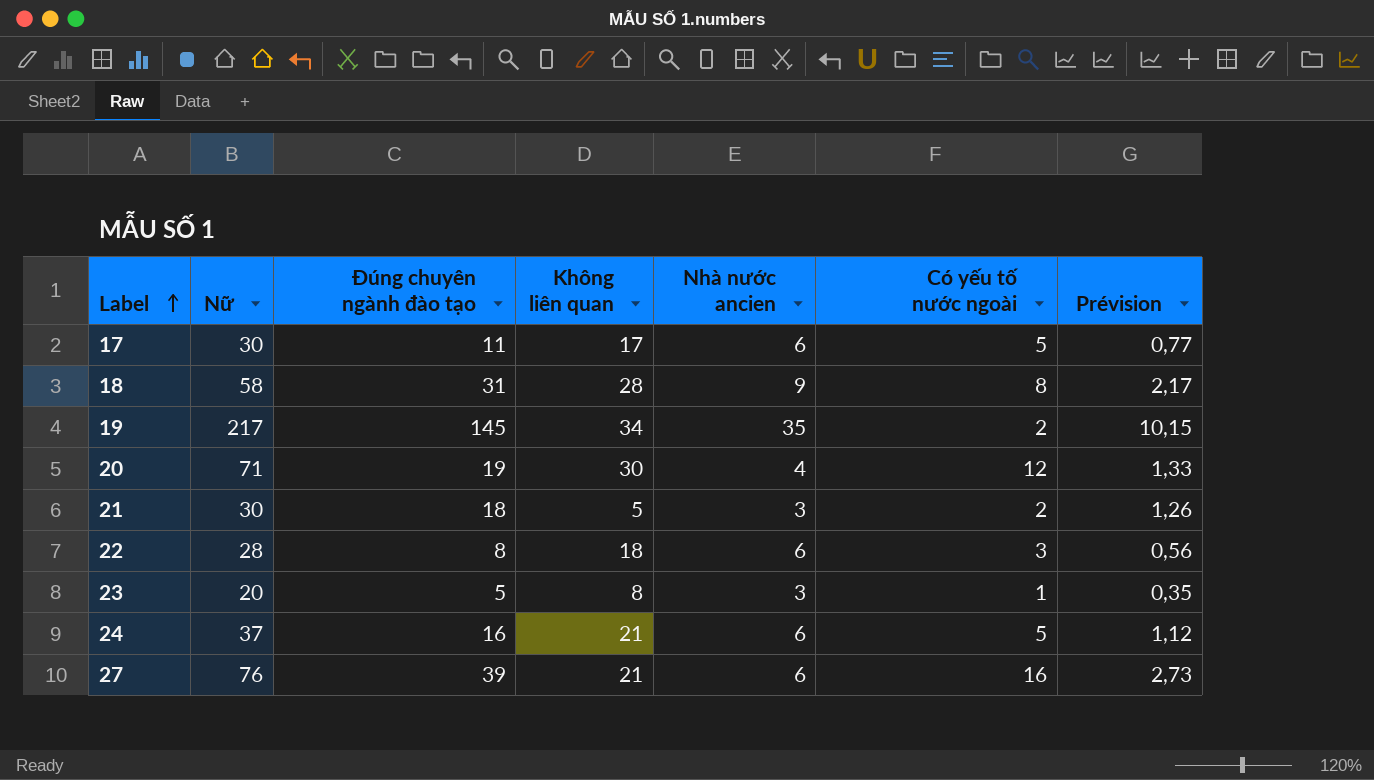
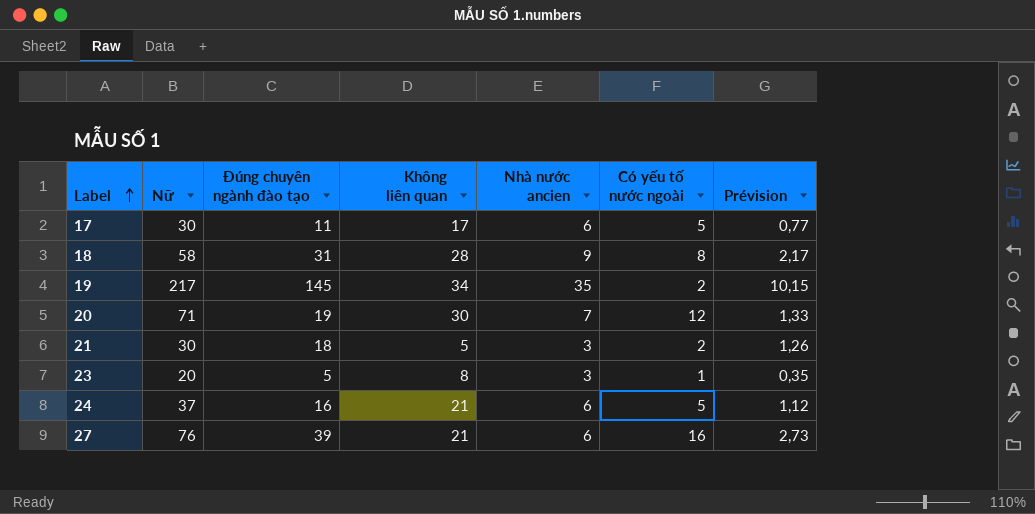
row 22: 28 | 8 | 18 | 6 | 3 | 0,56 -> none
20 | Nhà nước ancien: 4 -> 7

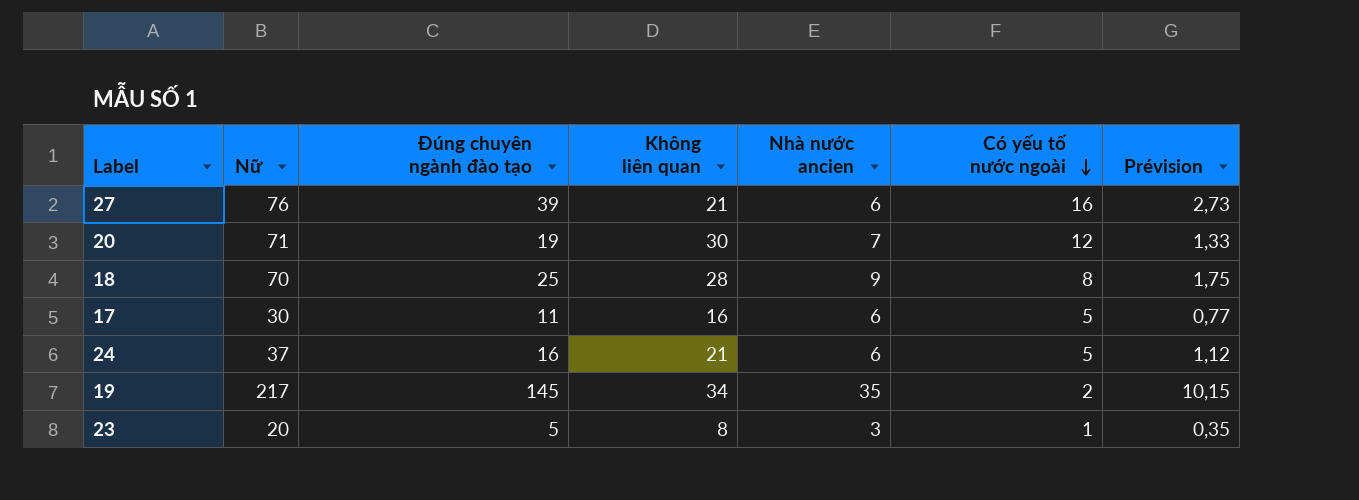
row order: Label ascending -> Có yếu tố nước ngoài descending
row 21: 30 | 18 | 5 | 3 | 2 | 1,26 -> none
18 | Nữ: 58 -> 70
18 | Đúng chuyên ngành đào tạo: 31 -> 25
18 | Prévision: 2,17 -> 1,75
17 | Không liên quan: 17 -> 16

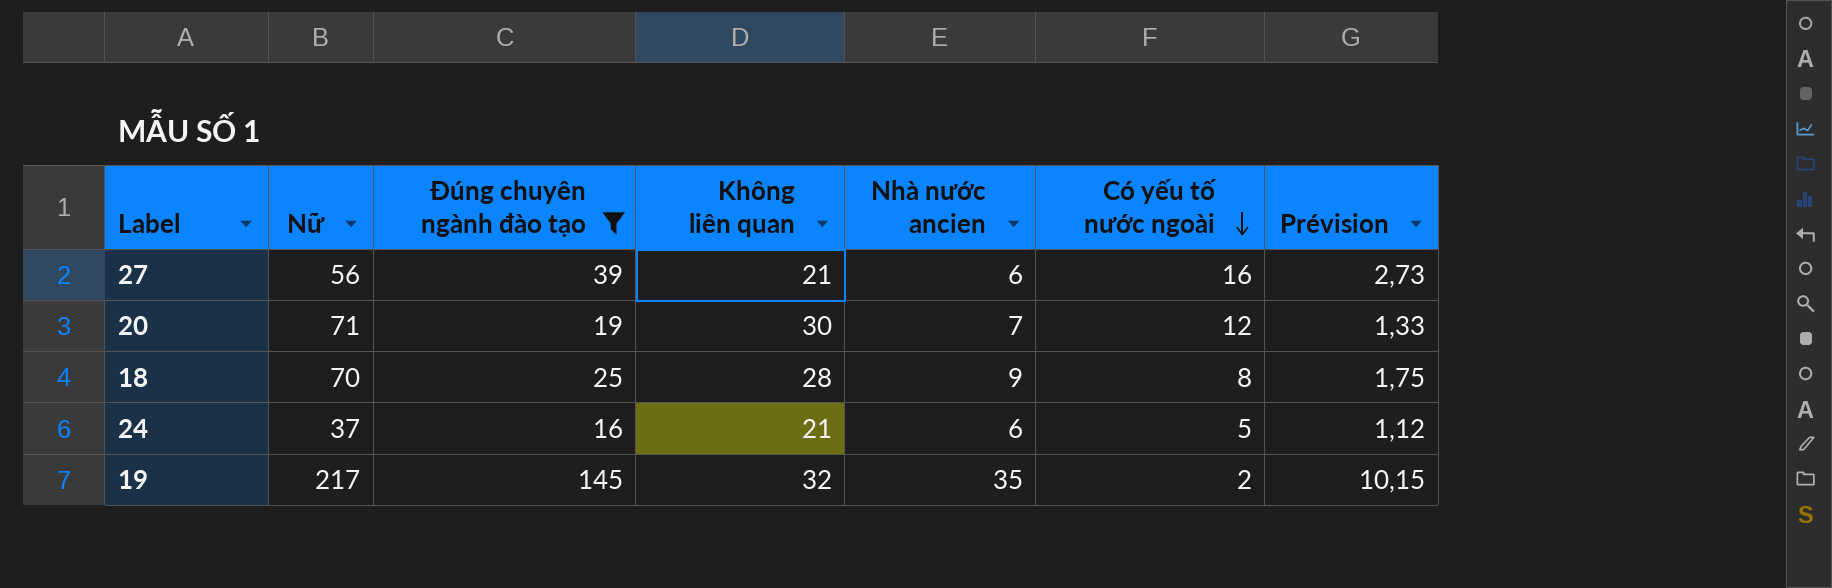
filter: none -> Đúng chuyên ngành đào tạo >= 16
27 | Nữ: 76 -> 56
19 | Không liên quan: 34 -> 32

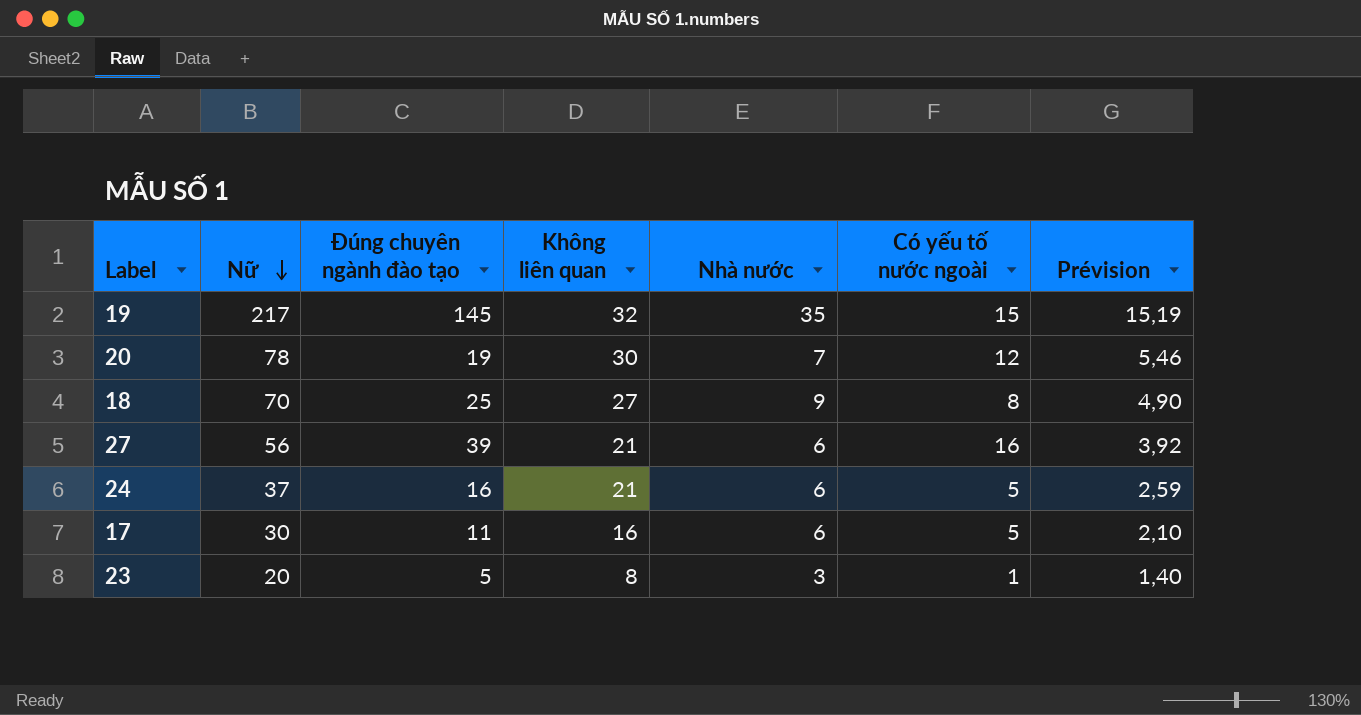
filter: Đúng chuyên ngành đào tạo >= 16 -> none
row order: Có yếu tố nước ngoài descending -> Nữ descending
column name: Nhà nước ancien -> Nhà nước
column Prévision | formula: [Đúng chuyên ngành đào tạo] * 0,07 -> [Nữ] * 0,07
19 | Có yếu tố nước ngoài: 2 -> 15
20 | Nữ: 71 -> 78
18 | Không liên quan: 28 -> 27

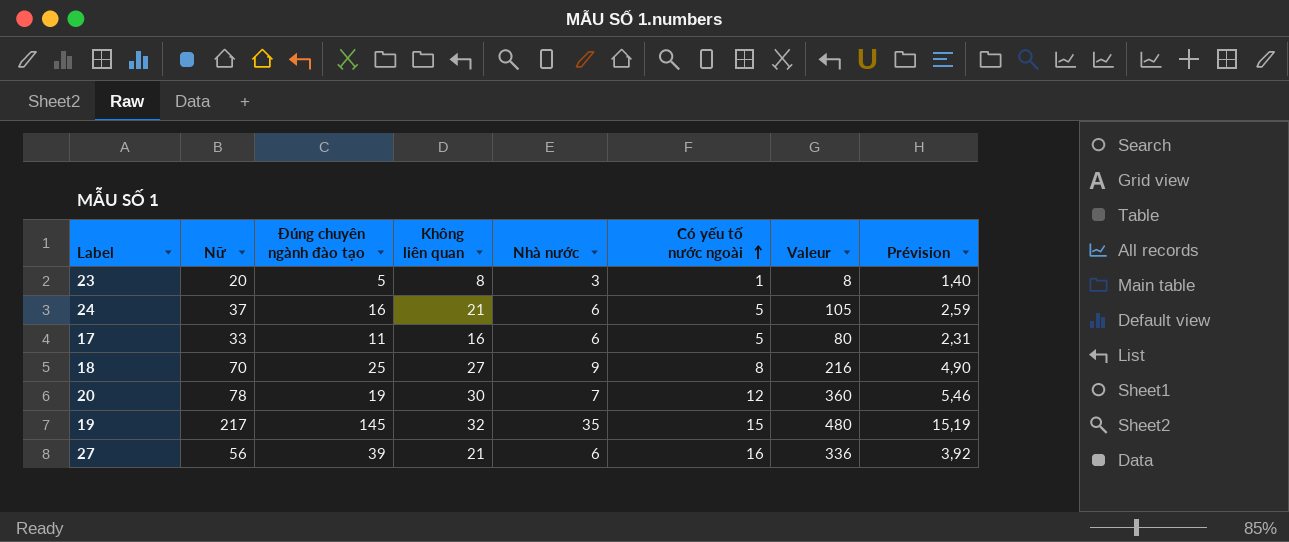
row order: Nữ descending -> Có yếu tố nước ngoài ascending
column Valeur | formula: none -> [Không liên quan] * [Có yếu tố nước ngoài]
17 | Nữ: 30 -> 33
17 | Prévision: 2,10 -> 2,31

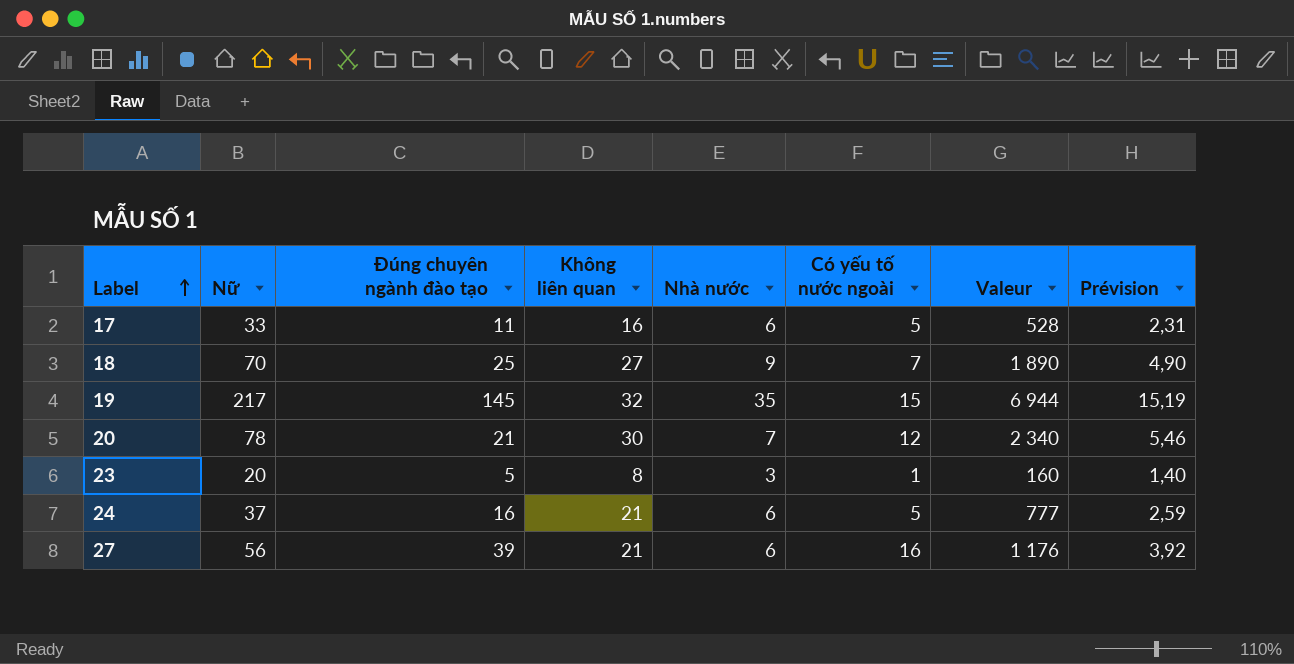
row order: Có yếu tố nước ngoài ascending -> Label ascending
column Valeur | formula: [Không liên quan] * [Có yếu tố nước ngoài] -> [Nữ] * [Không liên quan]
18 | Có yếu tố nước ngoài: 8 -> 7
20 | Đúng chuyên ngành đào tạo: 19 -> 21

